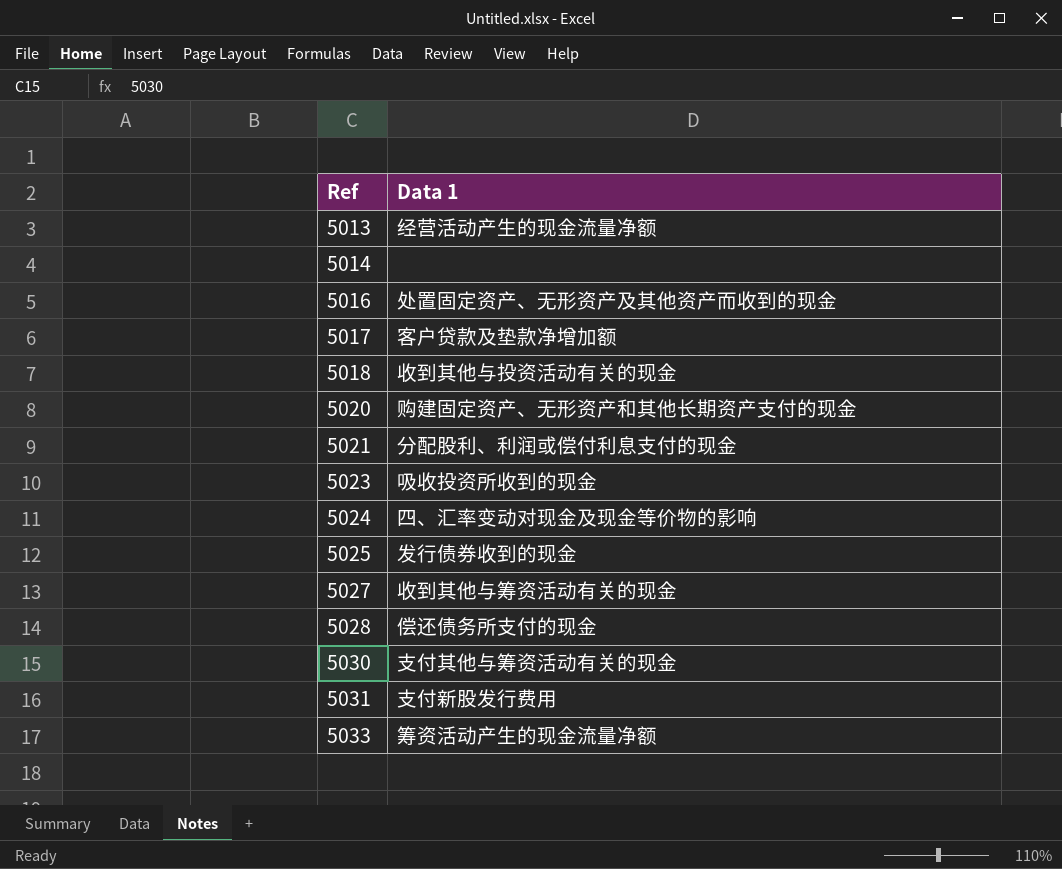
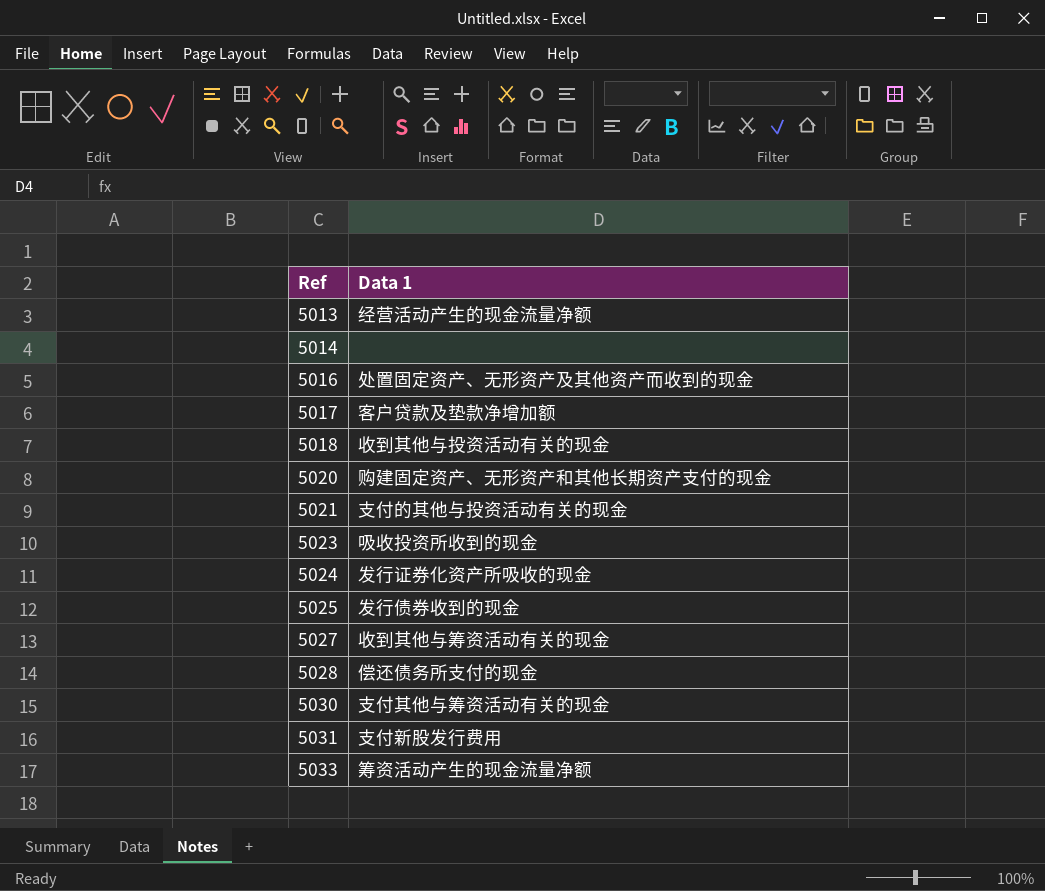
5021 | Data 1: 分配股利、利润或偿付利息支付的现金 -> 支付的其他与投资活动有关的现金
5024 | Data 1: 四、汇率变动对现金及现金等价物的影响 -> 发行证券化资产所吸收的现金

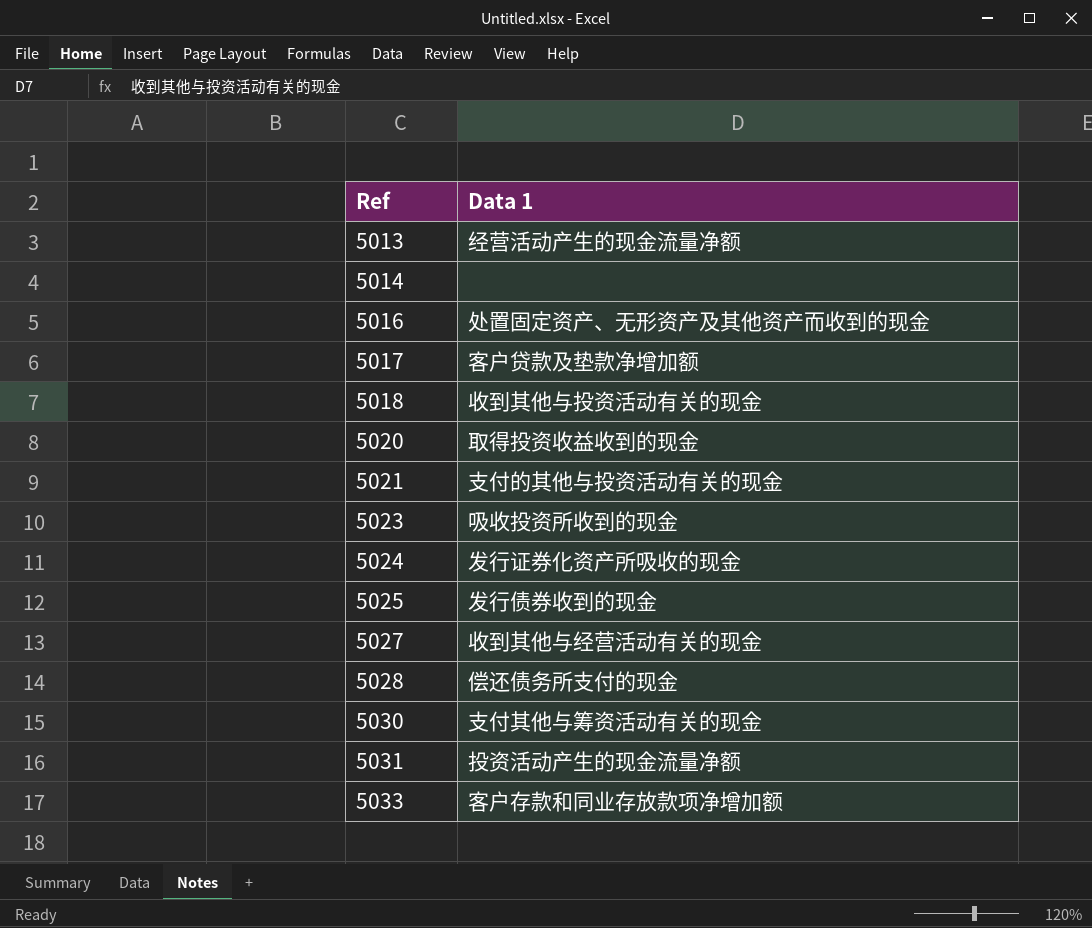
5020 | Data 1: 购建固定资产、无形资产和其他长期资产支付的现金 -> 取得投资收益收到的现金
5027 | Data 1: 收到其他与筹资活动有关的现金 -> 收到其他与经营活动有关的现金
5031 | Data 1: 支付新股发行费用 -> 投资活动产生的现金流量净额
5033 | Data 1: 筹资活动产生的现金流量净额 -> 客户存款和同业存放款项净增加额

